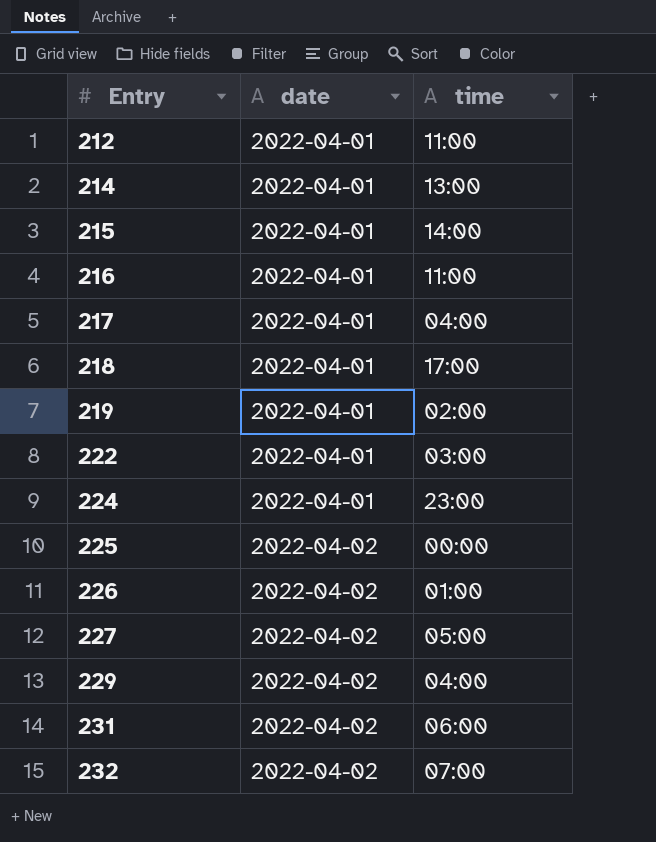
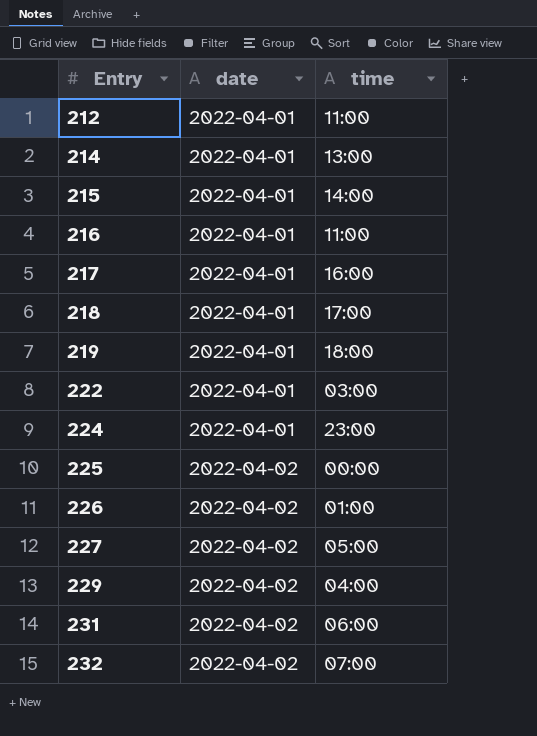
217 | time: 04:00 -> 16:00
219 | time: 02:00 -> 18:00

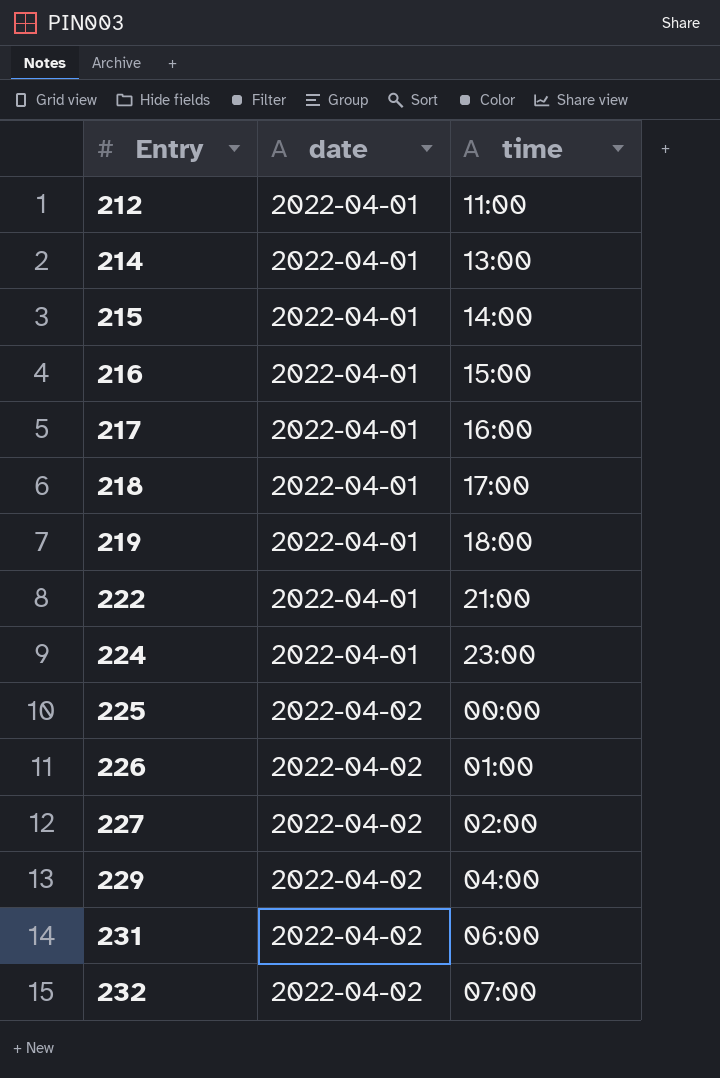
216 | time: 11:00 -> 15:00
222 | time: 03:00 -> 21:00
227 | time: 05:00 -> 02:00

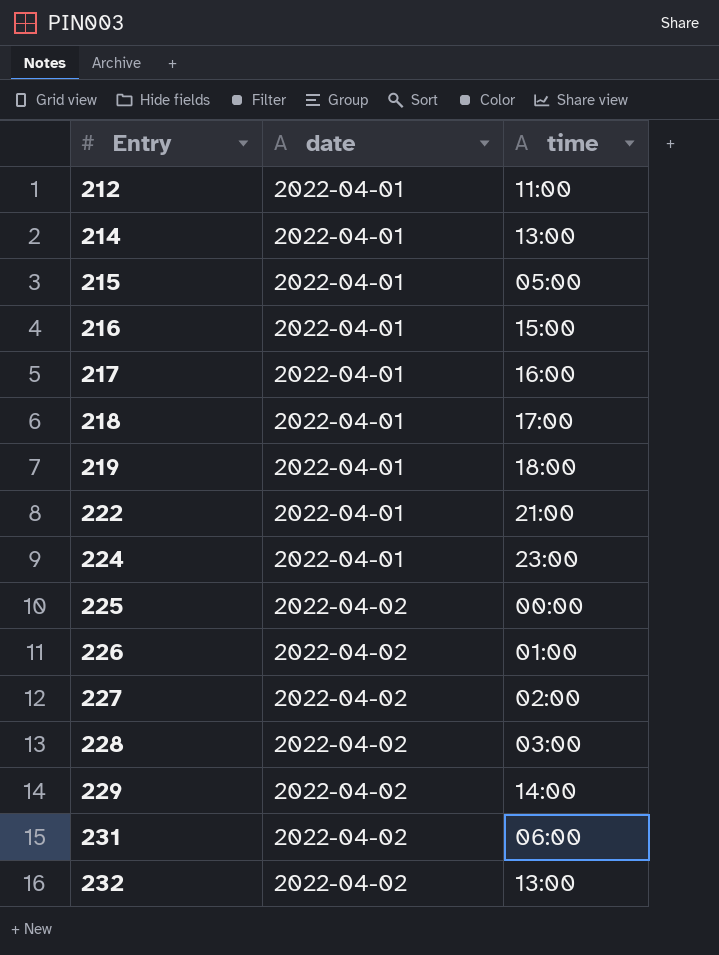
215 | time: 14:00 -> 05:00
row 228: none -> 2022-04-02 | 03:00
229 | time: 04:00 -> 14:00
232 | time: 07:00 -> 13:00

